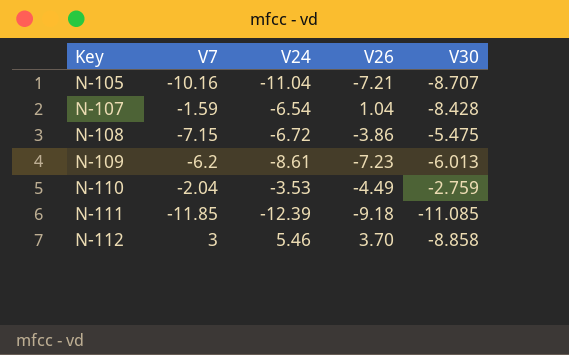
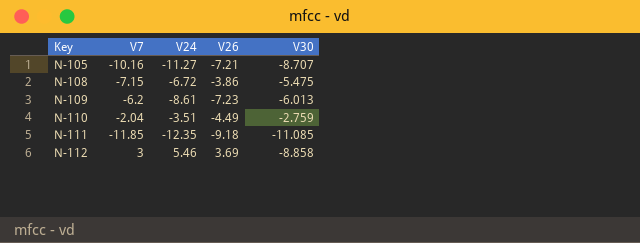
row N-107: -1.59 | -6.54 | 1.04 | -8.428 -> none
N-105 | V24: -11.04 -> -11.27
N-110 | V24: -3.53 -> -3.51
N-111 | V24: -12.39 -> -12.35
N-112 | V26: 3.70 -> 3.69

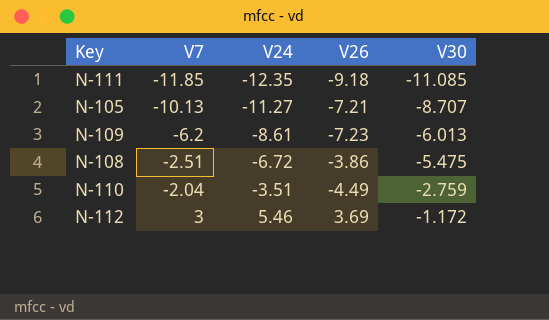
row order: Key ascending -> V7 ascending
N-105 | V7: -10.16 -> -10.13
N-108 | V7: -7.15 -> -2.51
N-112 | V30: -8.858 -> -1.172

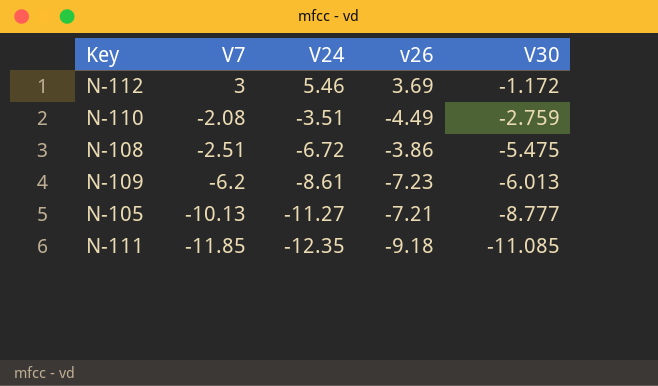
row order: V7 ascending -> V7 descending
column name: V26 -> v26
N-110 | V7: -2.04 -> -2.08
N-105 | V30: -8.707 -> -8.777

